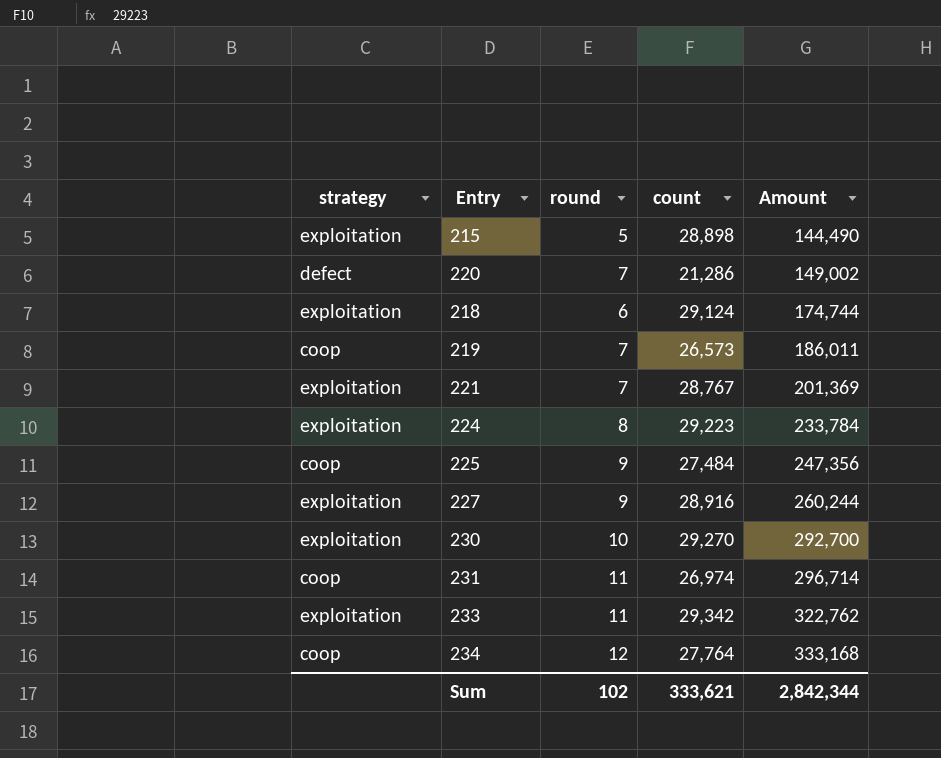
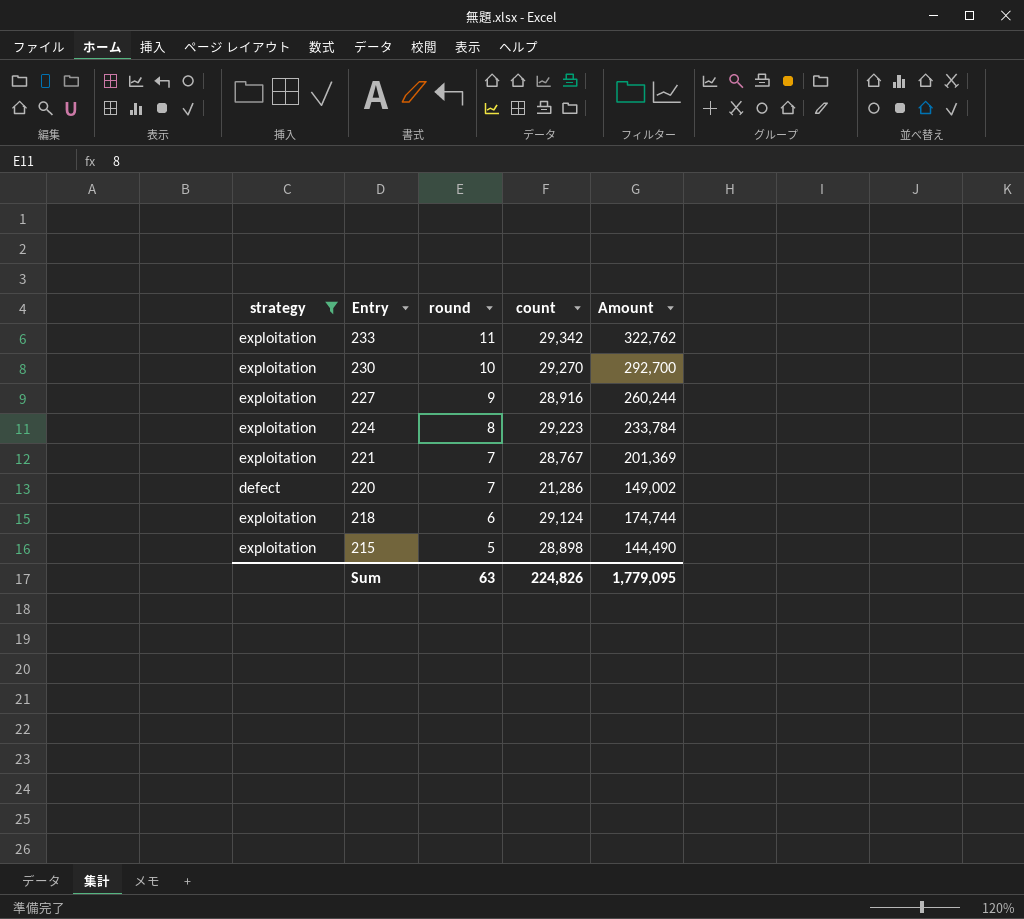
filter: none -> strategy != coop
row order: Amount ascending -> Entry descending
Sum | round: 102 -> 63
Sum | count: 333,621 -> 224,826
Sum | Amount: 2,842,344 -> 1,779,095

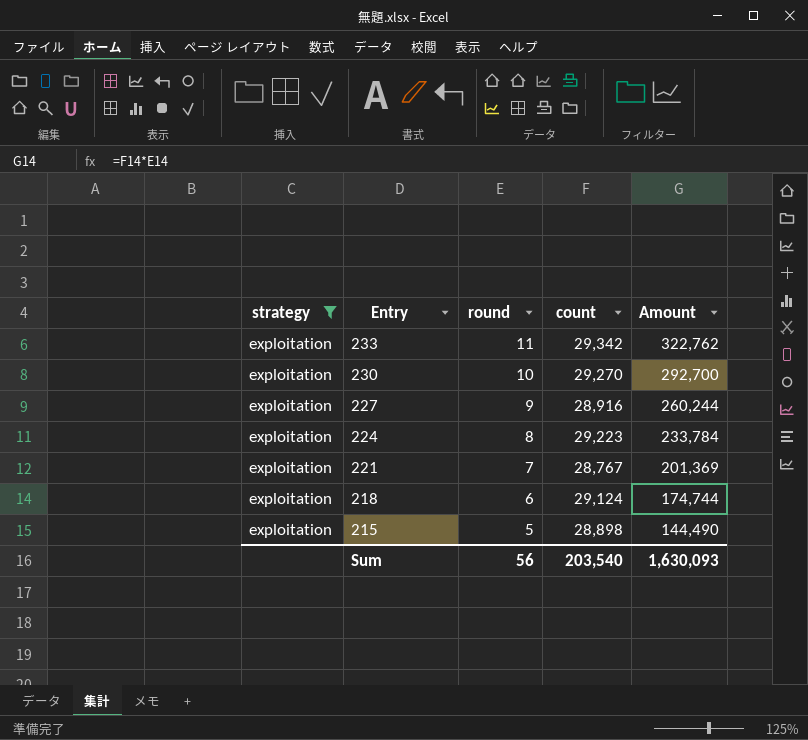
row 220: defect | 7 | 21,286 | 149,002 -> none
Sum | round: 63 -> 56
Sum | count: 224,826 -> 203,540
Sum | Amount: 1,779,095 -> 1,630,093

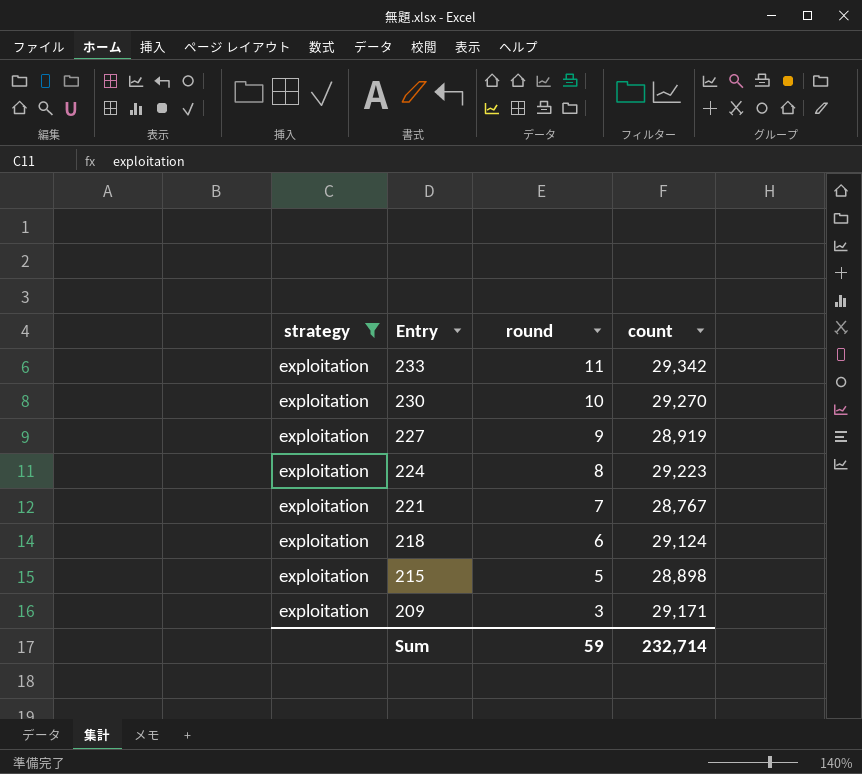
column Amount | formula: [round] * [count] -> none
227 | count: 28,916 -> 28,919
row 209: none -> exploitation | 3 | 29,171
Sum | round: 56 -> 59
Sum | count: 203,540 -> 232,714

